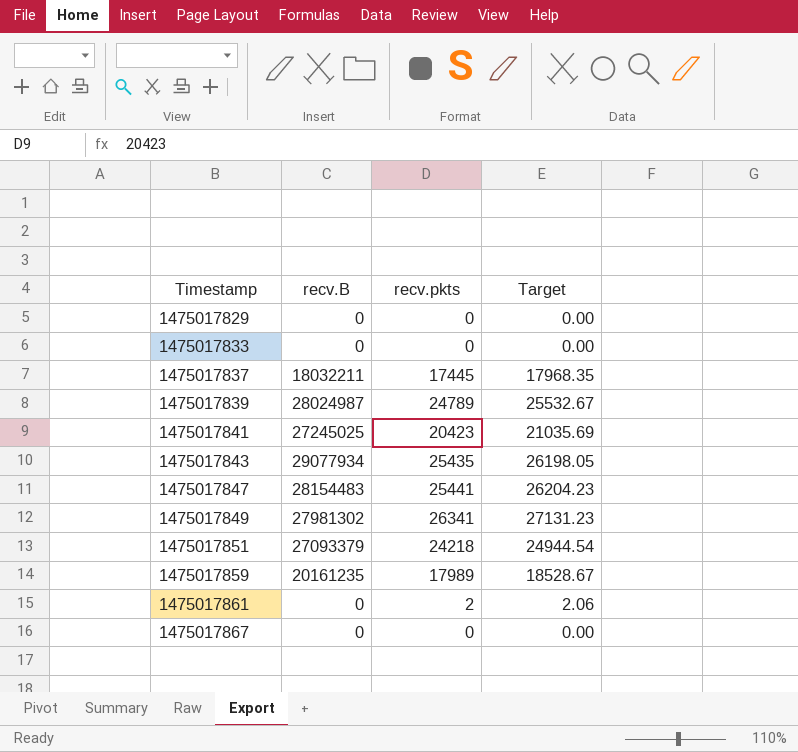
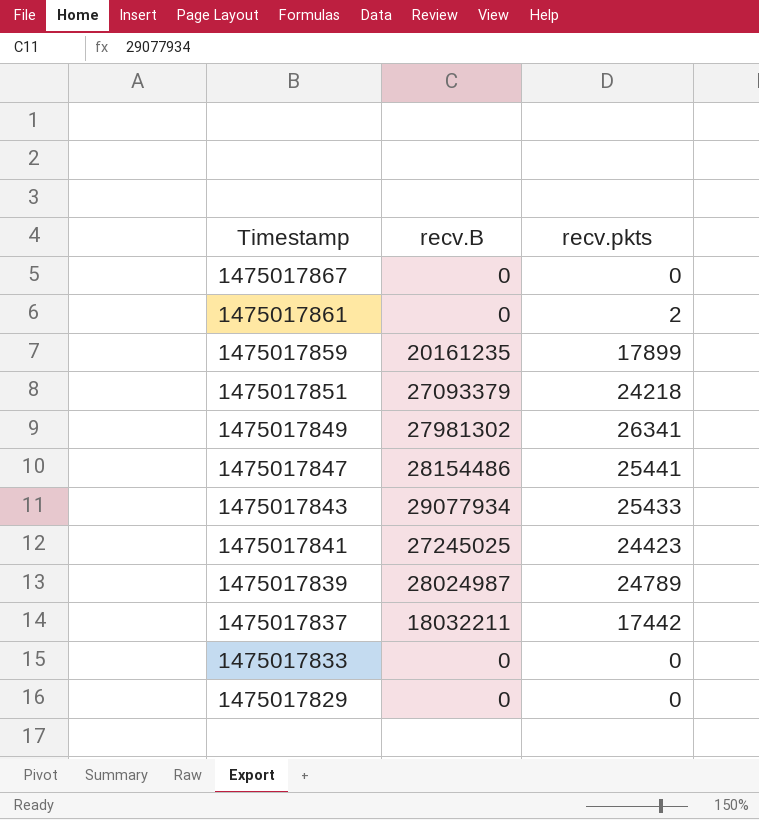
row order: Timestamp ascending -> Timestamp descending
column Target | formula: [recv.pkts] * 1.03 -> none
1475017859 | recv.pkts: 17989 -> 17899
1475017847 | recv.B: 28154483 -> 28154486
1475017843 | recv.pkts: 25435 -> 25433
1475017841 | recv.pkts: 20423 -> 24423
1475017837 | recv.pkts: 17445 -> 17442

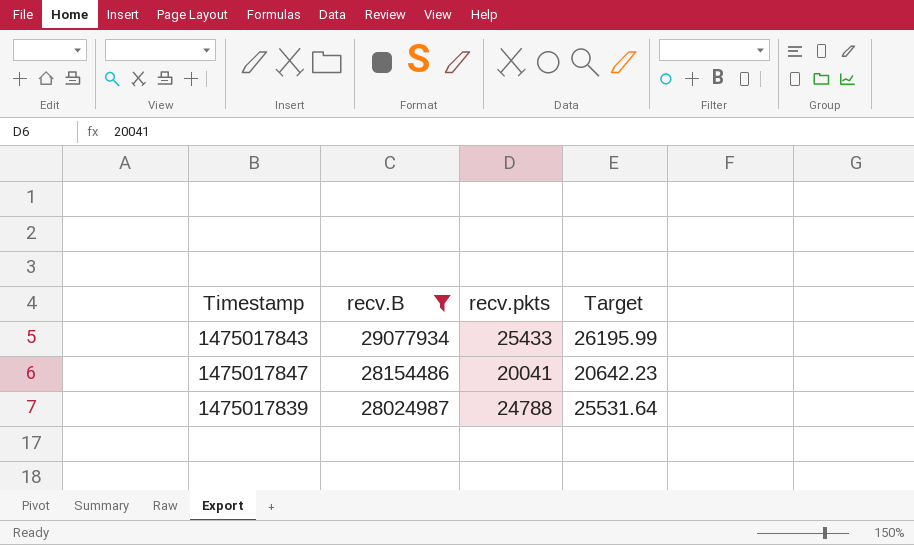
filter: none -> recv.B >= 28024987
row order: Timestamp descending -> recv.B descending
column Target | formula: none -> [recv.pkts] * 1.03
1475017847 | recv.pkts: 25441 -> 20041
1475017839 | recv.pkts: 24789 -> 24788

